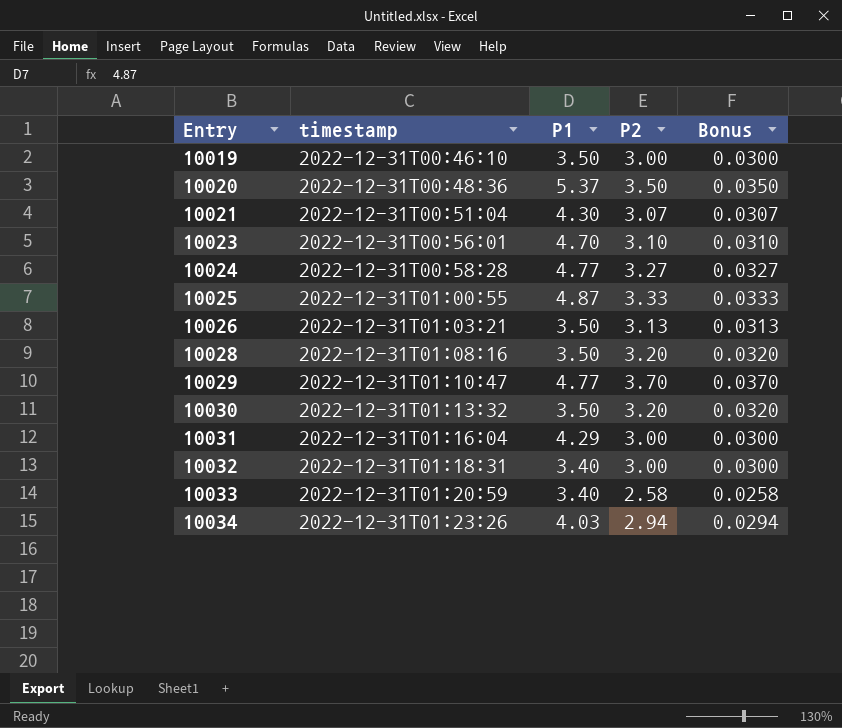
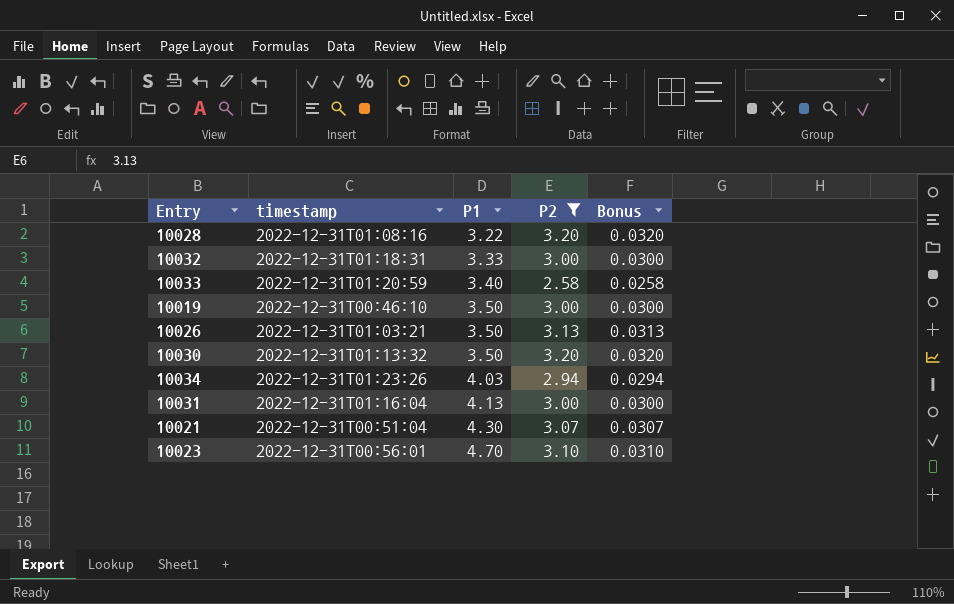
filter: none -> P2 <= 3.20
row order: Entry ascending -> P1 ascending
10028 | P1: 3.50 -> 3.22
10032 | P1: 3.40 -> 3.33
10031 | P1: 4.29 -> 4.13

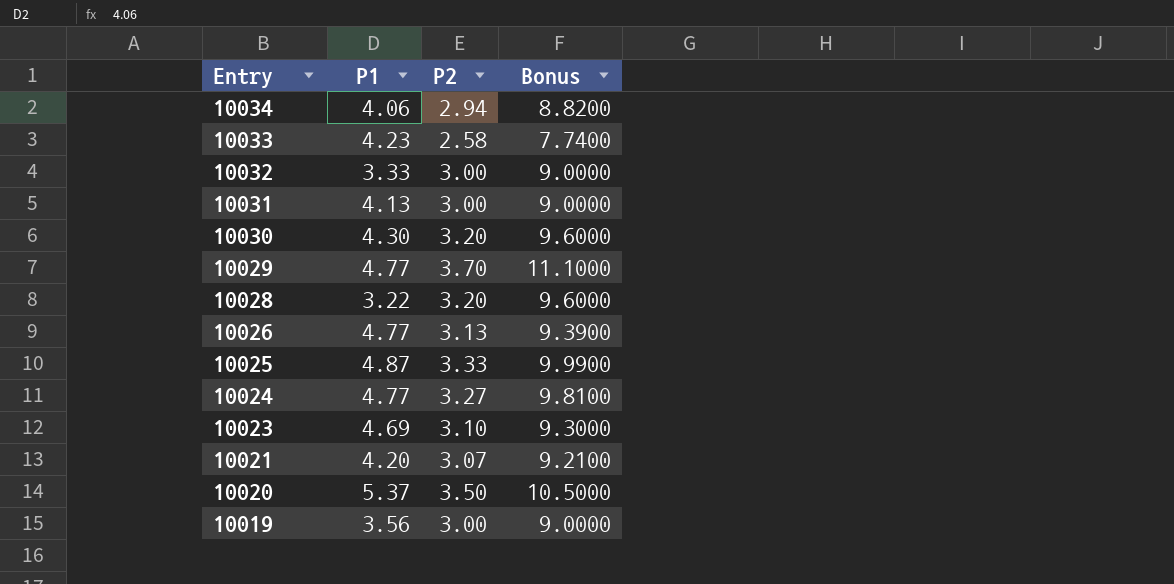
filter: P2 <= 3.20 -> none
row order: P1 ascending -> Entry descending
column timestamp | position: 2 -> none
column Bonus | formula: [P2] * 0.01 -> [P2] * 3
10034 | P1: 4.03 -> 4.06
10033 | P1: 3.40 -> 4.23
10030 | P1: 3.50 -> 4.30
10026 | P1: 3.50 -> 4.77
10023 | P1: 4.70 -> 4.69
10021 | P1: 4.30 -> 4.20
10019 | P1: 3.50 -> 3.56

